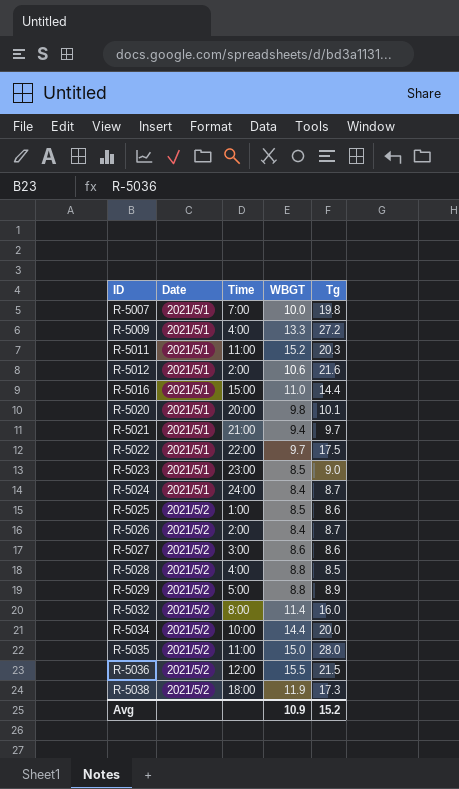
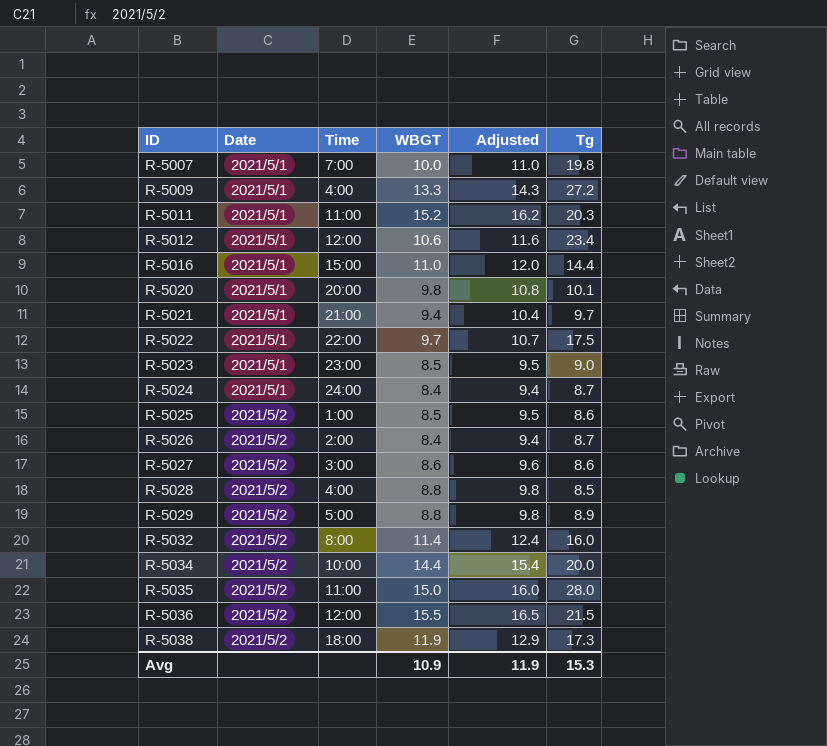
column Adjusted | formula: none -> [WBGT] + 1
R-5012 | Time: 2:00 -> 12:00
R-5012 | Tg: 21.6 -> 23.4
Avg | Tg: 15.2 -> 15.3

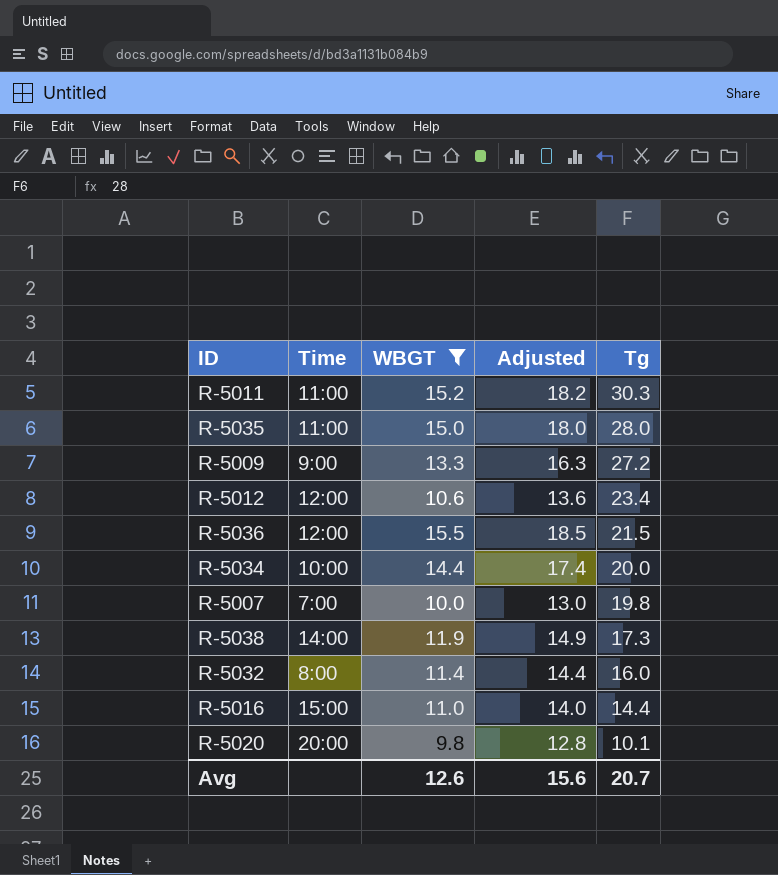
filter: none -> WBGT >= 9.8
row order: ID ascending -> Tg descending
column Date | position: 2 -> none
column Adjusted | formula: [WBGT] + 1 -> [WBGT] + 3
R-5011 | Tg: 20.3 -> 30.3
R-5009 | Time: 4:00 -> 9:00
R-5038 | Time: 18:00 -> 14:00
Avg | WBGT: 10.9 -> 12.6
Avg | Adjusted: 11.9 -> 15.6
Avg | Tg: 15.3 -> 20.7

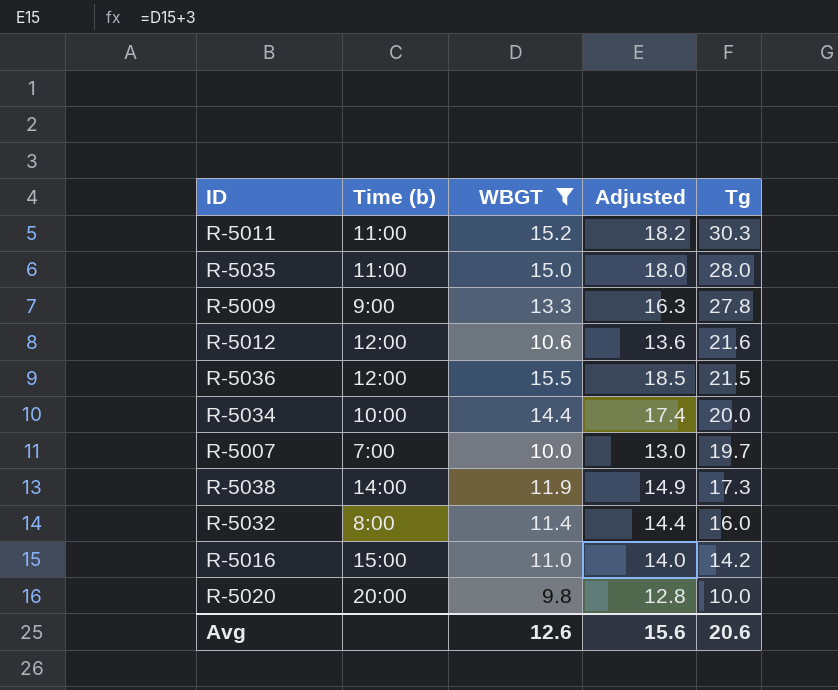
column name: Time -> Time (b)
R-5009 | Tg: 27.2 -> 27.8
R-5012 | Tg: 23.4 -> 21.6
R-5007 | Tg: 19.8 -> 19.7
R-5016 | Tg: 14.4 -> 14.2
R-5020 | Tg: 10.1 -> 10.0
Avg | Tg: 20.7 -> 20.6

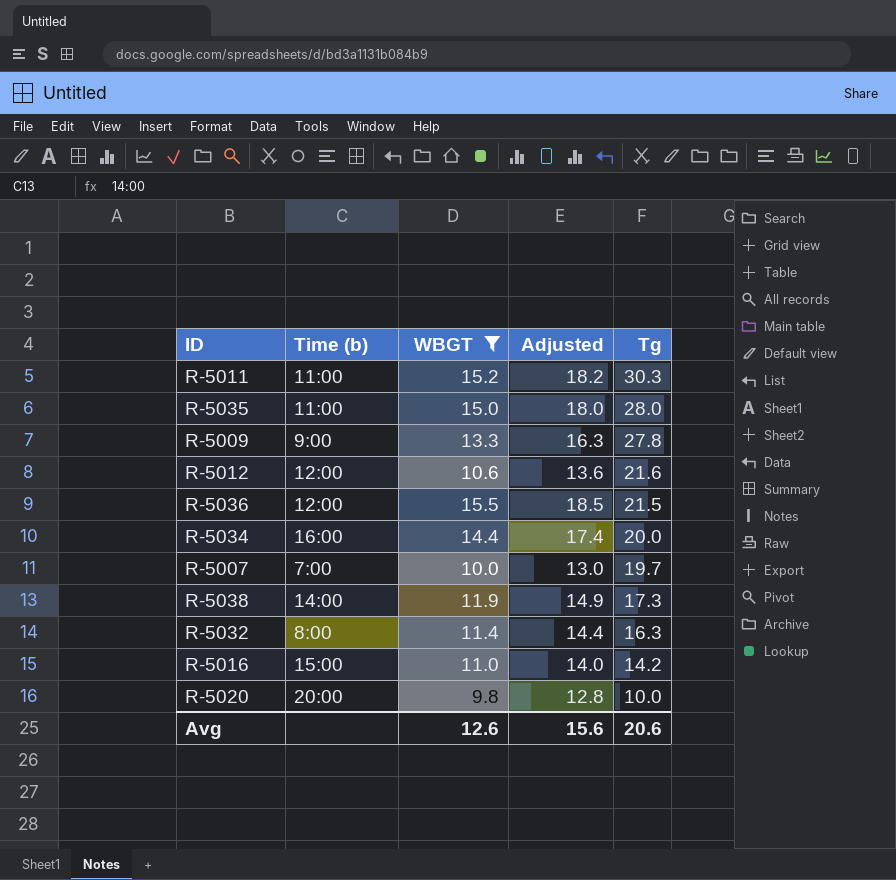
R-5034 | Time (b): 10:00 -> 16:00
R-5032 | Tg: 16.0 -> 16.3

